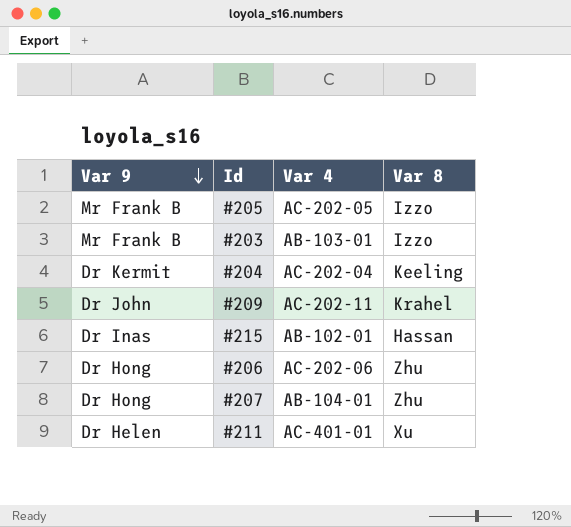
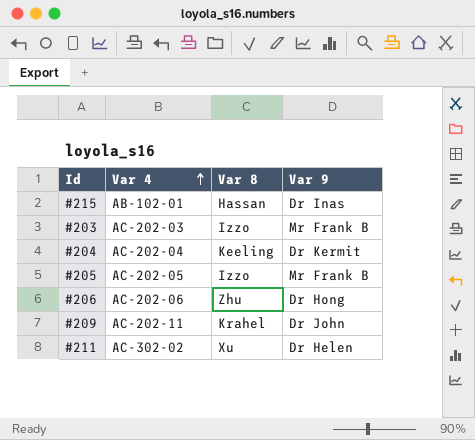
row order: Var 9 descending -> Var 4 ascending
column Var 9 | position: 1 -> 4
row #207: Dr Hong | AB-104-01 | Zhu -> none
#203 | Var 4: AB-103-01 -> AC-202-03
#211 | Var 4: AC-401-01 -> AC-302-02

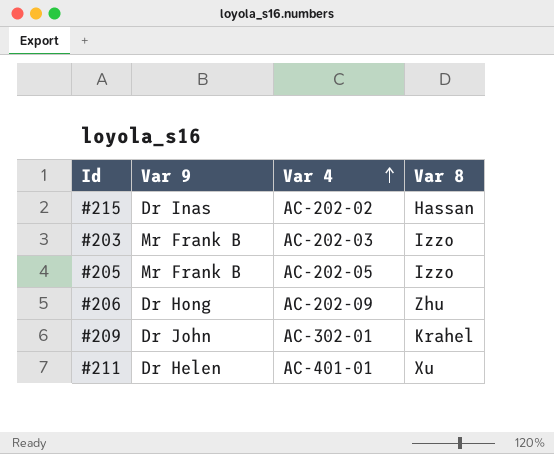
column Var 9 | position: 4 -> 2
row #204: AC-202-04 | Keeling | Dr Kermit -> none
#215 | Var 4: AB-102-01 -> AC-202-02
#206 | Var 4: AC-202-06 -> AC-202-09
#209 | Var 4: AC-202-11 -> AC-302-01
#211 | Var 4: AC-302-02 -> AC-401-01

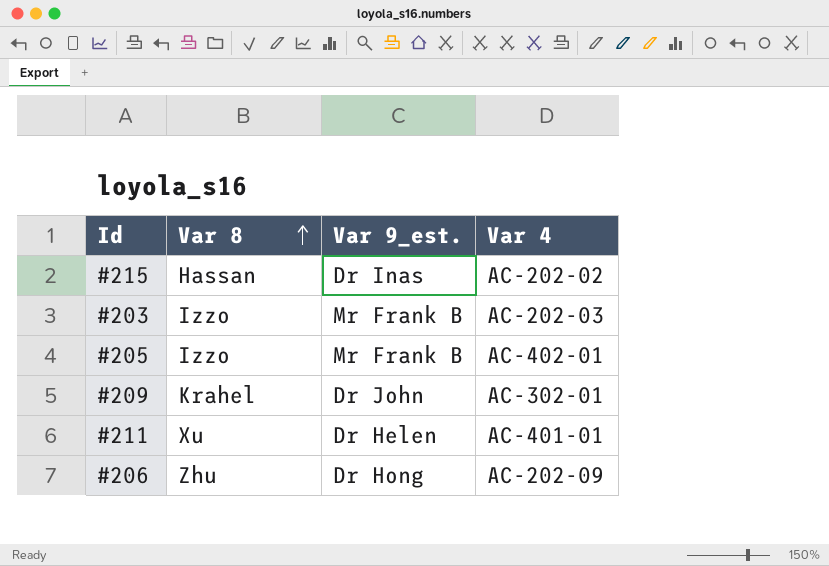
row order: Var 4 ascending -> Var 8 ascending
column Var 8 | position: 4 -> 2
column name: Var 9 -> Var 9_est.
#205 | Var 4: AC-202-05 -> AC-402-01

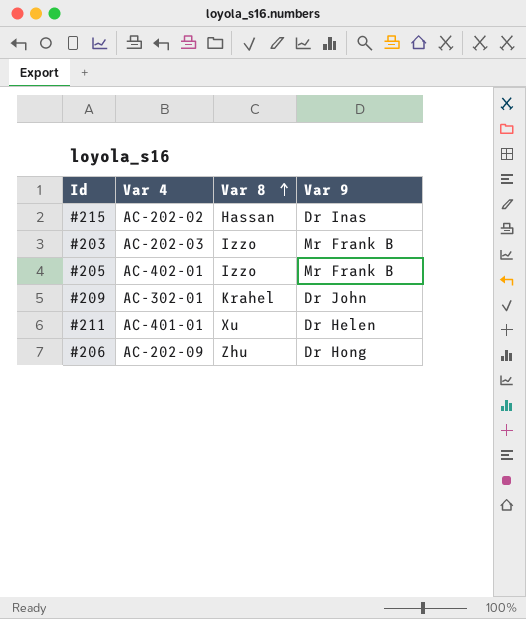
column Var 4 | position: 4 -> 2
column name: Var 9_est. -> Var 9

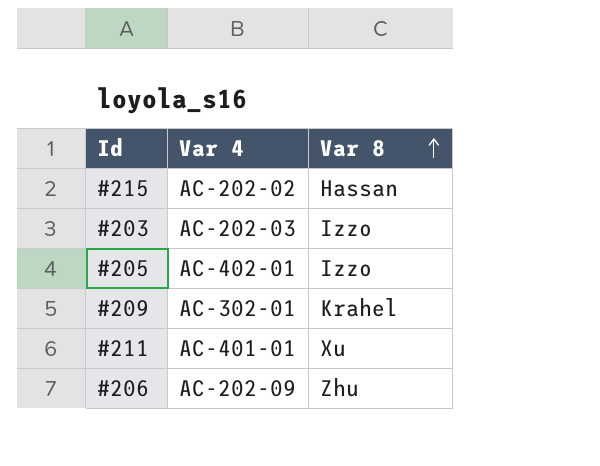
column Var 9 | position: 4 -> none

